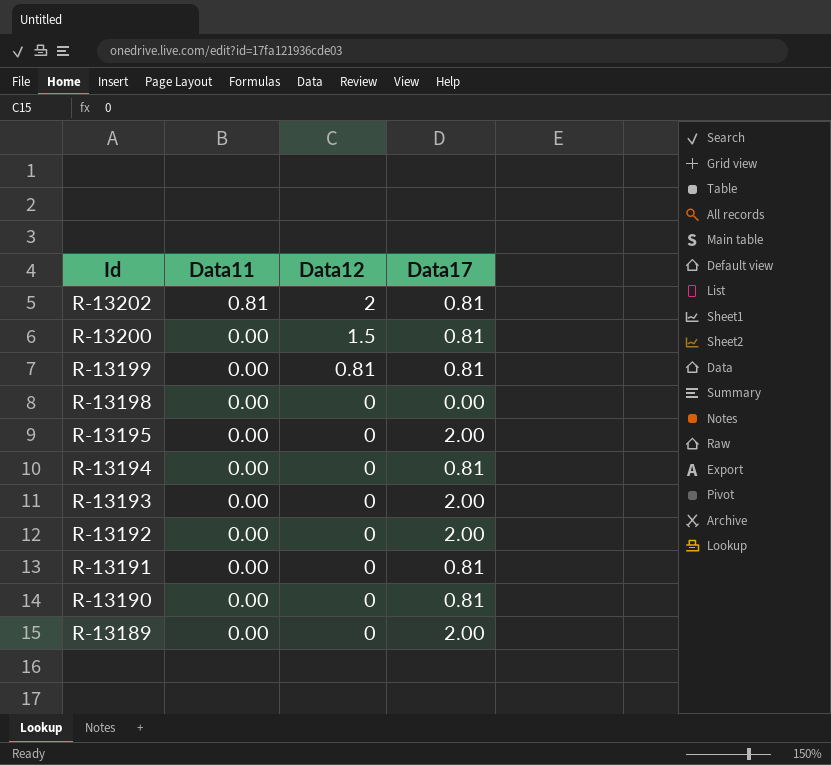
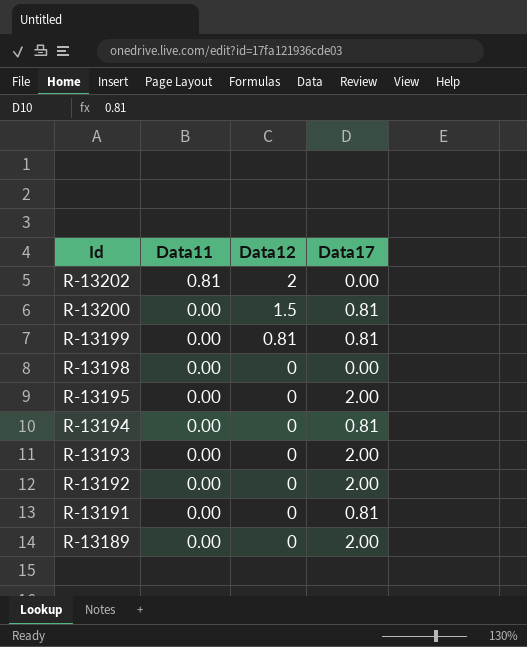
row R-13190: 0.00 | 0 | 0.81 -> none
R-13202 | Data17: 0.81 -> 0.00

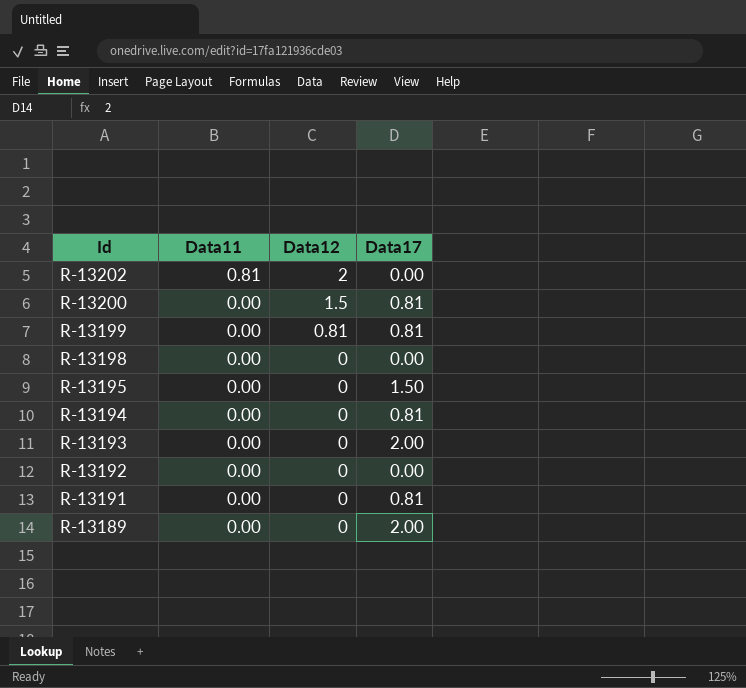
R-13195 | Data17: 2.00 -> 1.50
R-13192 | Data17: 2.00 -> 0.00

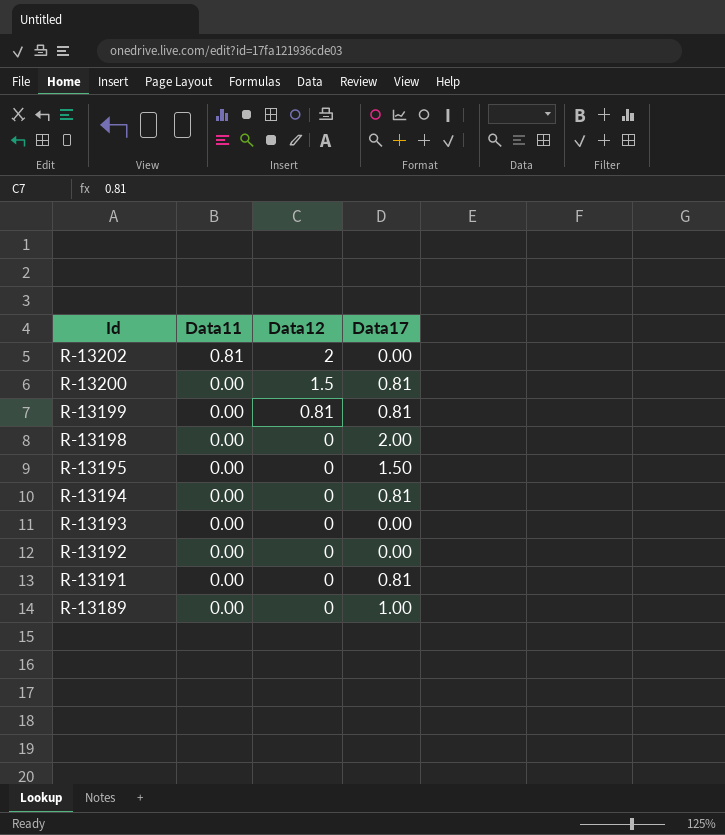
R-13198 | Data17: 0.00 -> 2.00
R-13193 | Data17: 2.00 -> 0.00
R-13189 | Data17: 2.00 -> 1.00

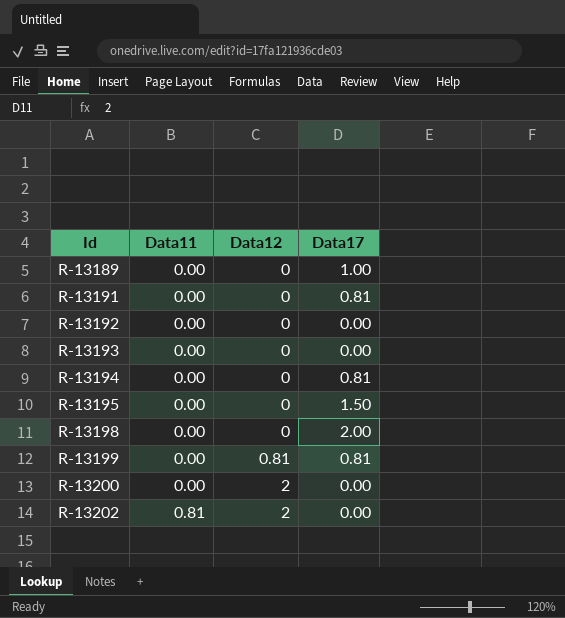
row order: Id descending -> Id ascending
R-13200 | Data12: 1.5 -> 2
R-13200 | Data17: 0.81 -> 0.00

